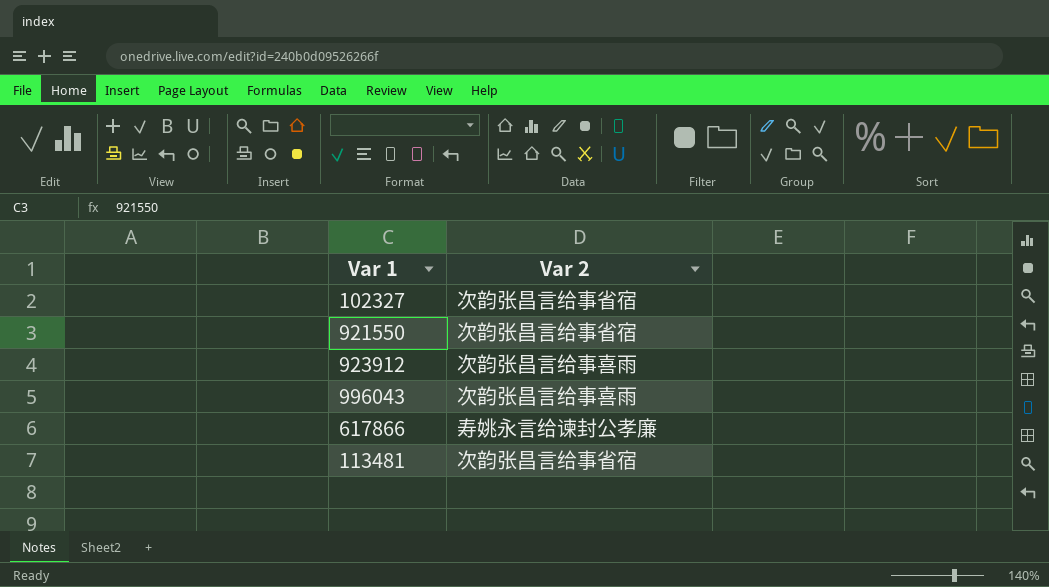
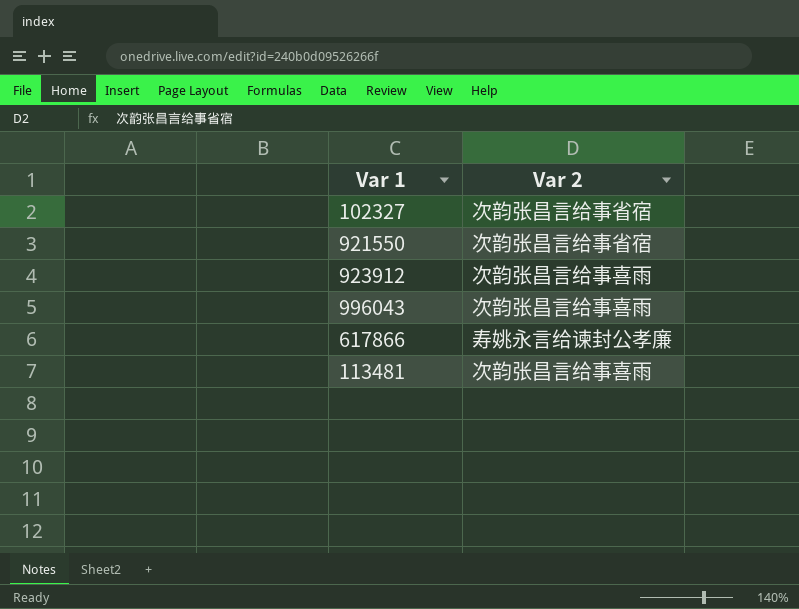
113481 | Var 2: 次韵张昌言给事省宿 -> 次韵张昌言给事喜雨

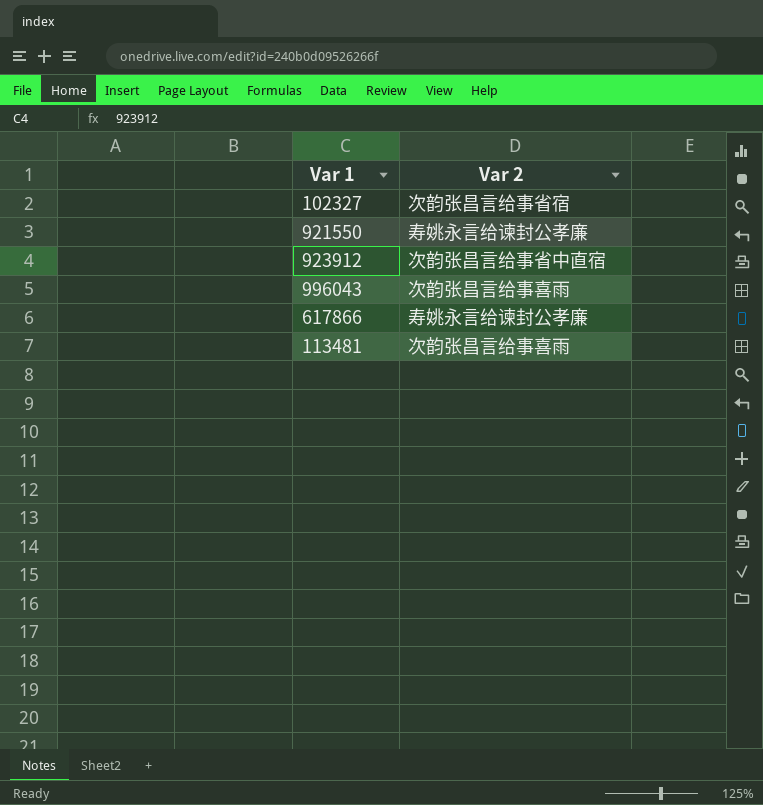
921550 | Var 2: 次韵张昌言给事省宿 -> 寿姚永言给谏封公孝廉
923912 | Var 2: 次韵张昌言给事喜雨 -> 次韵张昌言给事省中直宿

